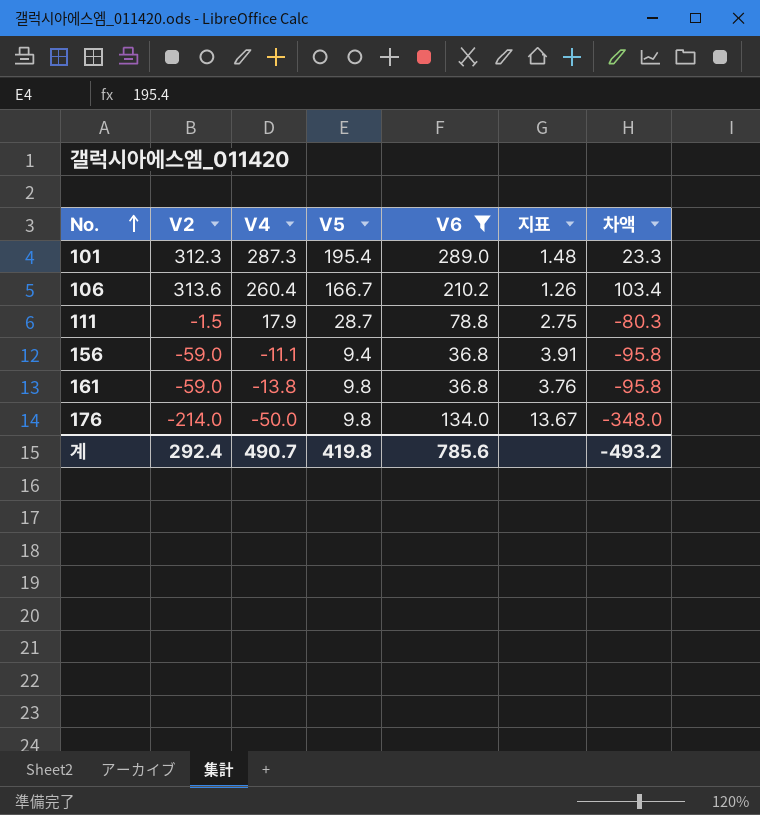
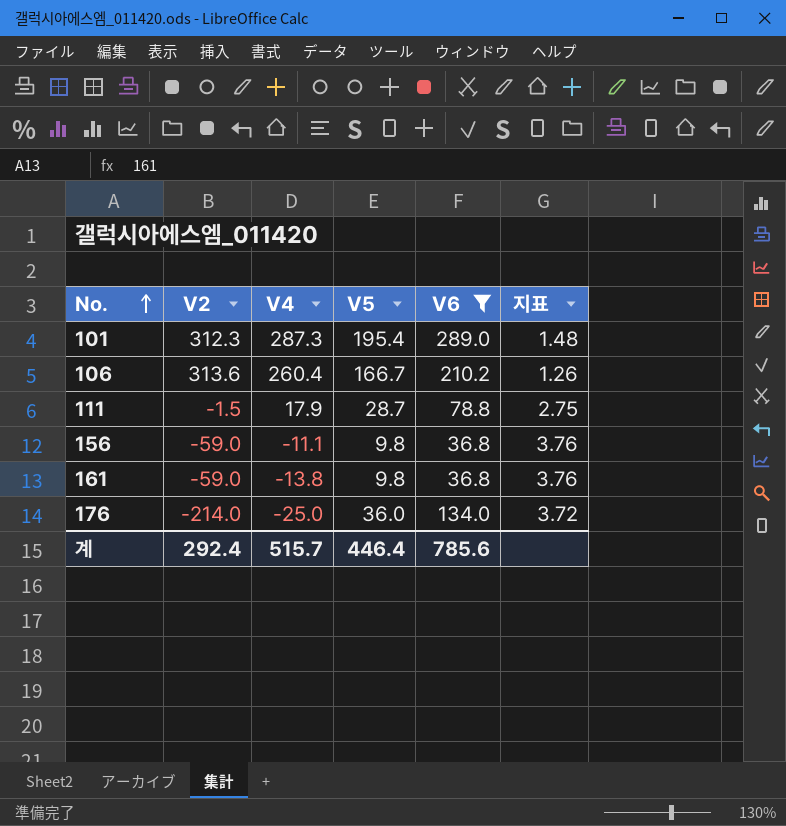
column 차액 | formula: [V2] - [V6] -> none
156 | V5: 9.4 -> 9.8
156 | 지표: 3.91 -> 3.76
176 | V4: -50.0 -> -25.0
176 | V5: 9.8 -> 36.0
176 | 지표: 13.67 -> 3.72
계 | V4: 490.7 -> 515.7
계 | V5: 419.8 -> 446.4

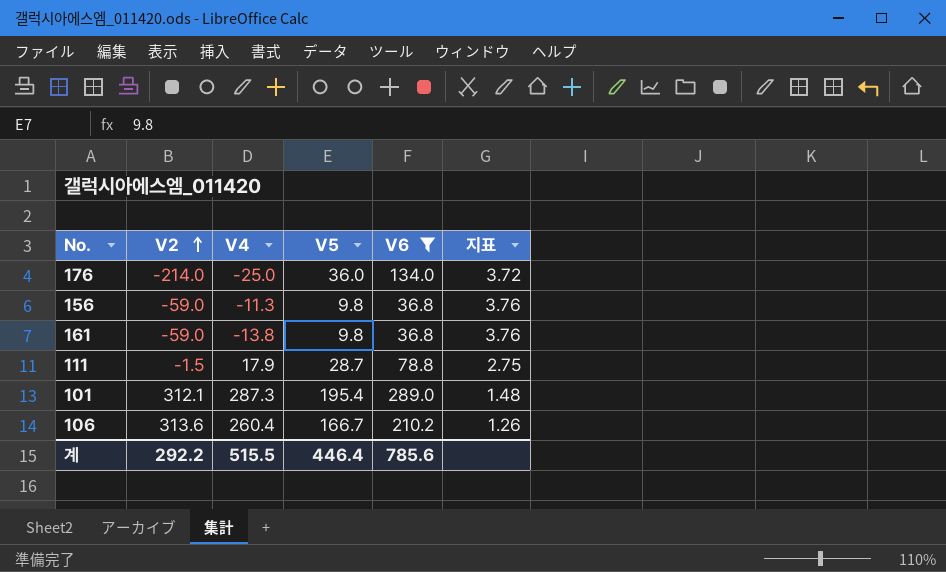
row order: No. ascending -> V2 ascending
156 | V4: -11.1 -> -11.3
101 | V2: 312.3 -> 312.1
계 | V2: 292.4 -> 292.2
계 | V4: 515.7 -> 515.5

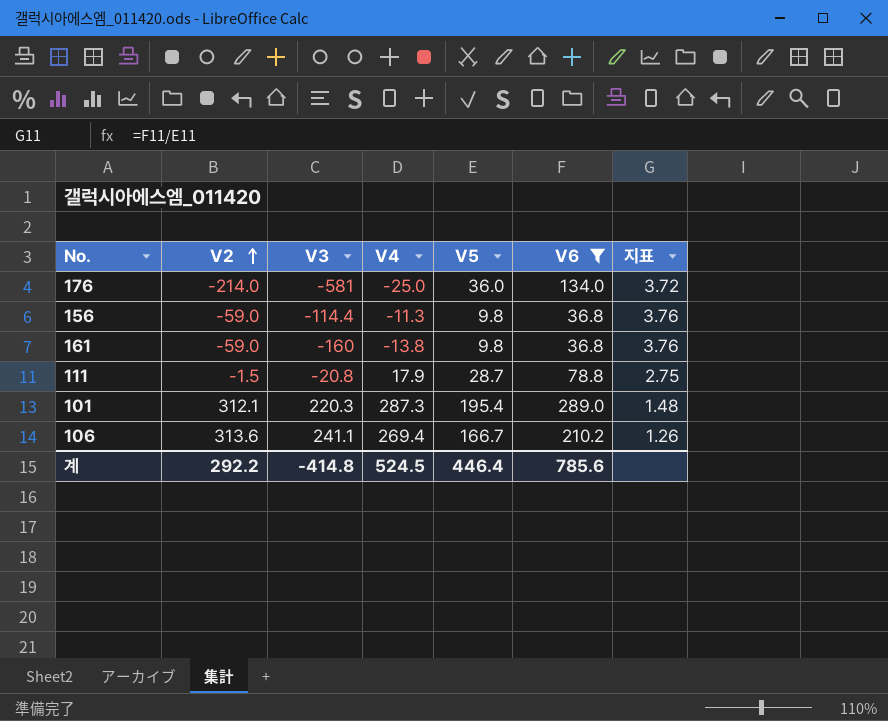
column V3 | position: none -> 3
106 | V4: 260.4 -> 269.4
계 | V4: 515.5 -> 524.5

